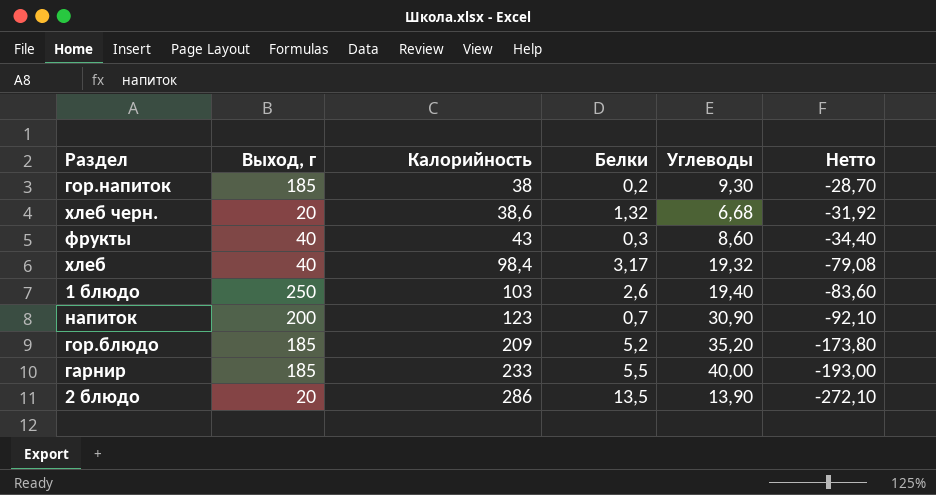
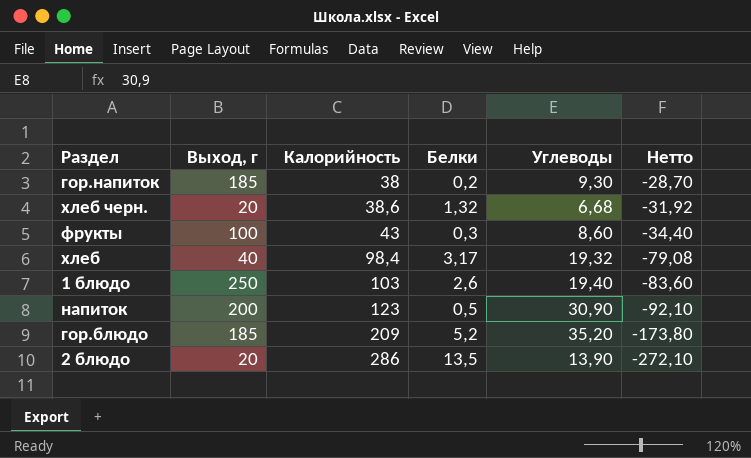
row гарнир: 185 | 233 | 5,5 | 40,00 | -193,00 -> none
фрукты | Выход, г: 40 -> 100
напиток | Белки: 0,7 -> 0,5

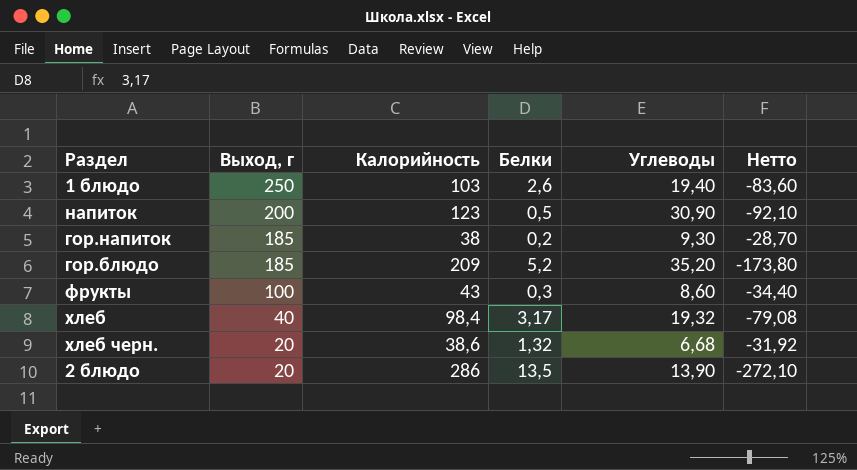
row order: Калорийность ascending -> Выход, г descending

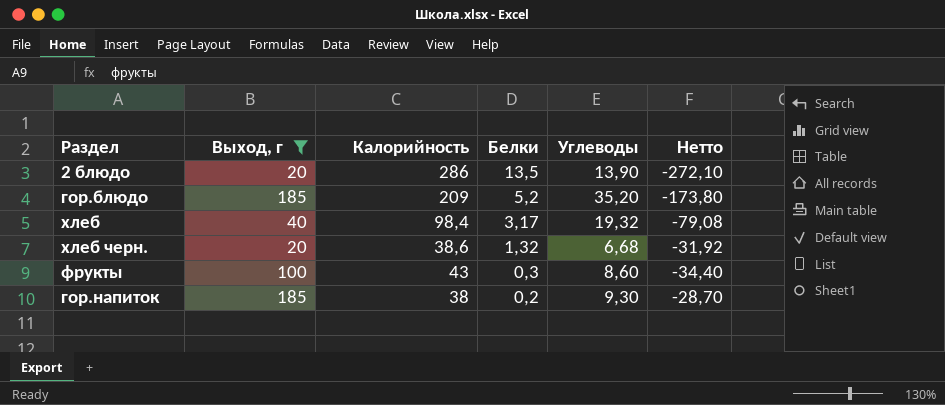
filter: none -> Выход, г <= 185
row order: Выход, г descending -> Белки descending

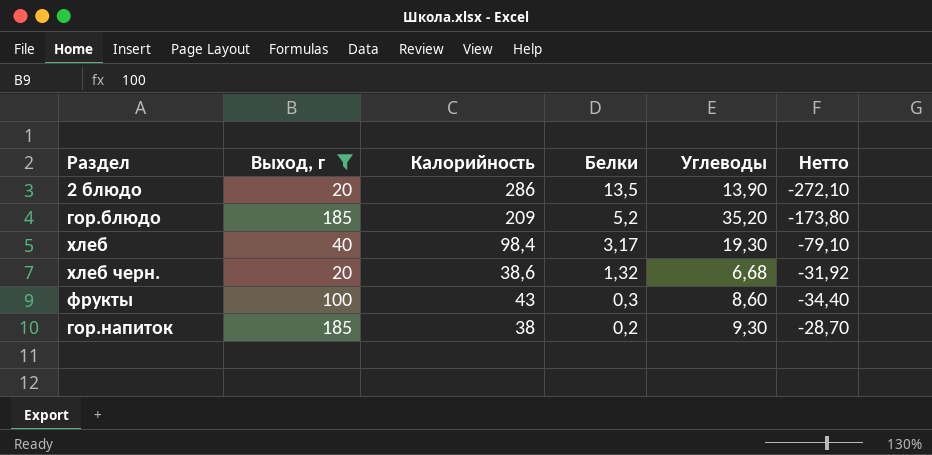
хлеб | Углеводы: 19,32 -> 19,30
хлеб | Нетто: -79,08 -> -79,10

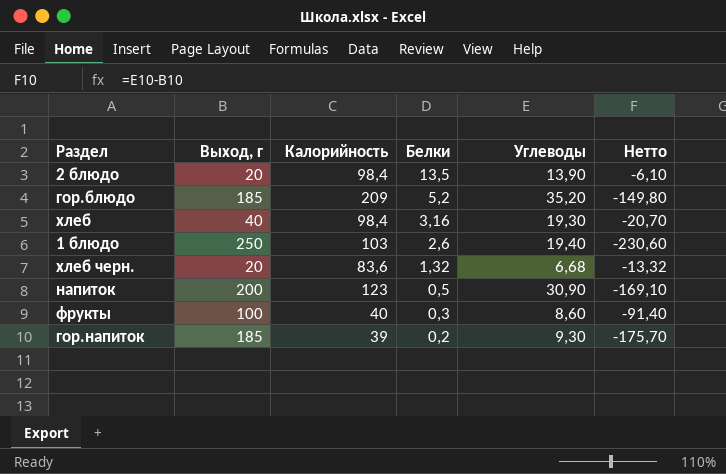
filter: Выход, г <= 185 -> none
column Нетто | formula: [Углеводы] - [Калорийность] -> [Углеводы] - [Выход, г]
2 блюдо | Калорийность: 286 -> 98,4
хлеб | Белки: 3,17 -> 3,16
хлеб черн. | Калорийность: 38,6 -> 83,6
фрукты | Калорийность: 43 -> 40
гор.напиток | Калорийность: 38 -> 39

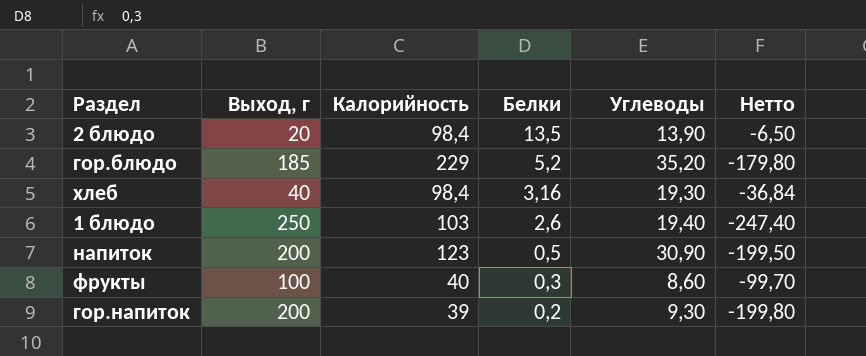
column Нетто | formula: [Углеводы] - [Выход, г] -> [Белки] - [Выход, г]
row хлеб черн.: 20 | 83,6 | 1,32 | 6,68 | -13,32 -> none
гор.блюдо | Калорийность: 209 -> 229
гор.напиток | Выход, г: 185 -> 200

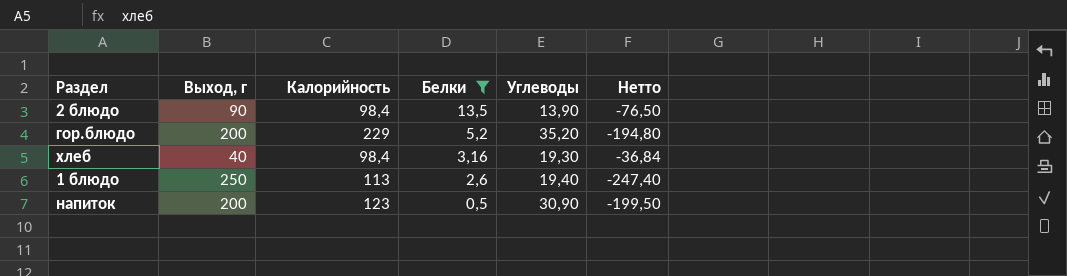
filter: none -> Белки >= 0,5
2 блюдо | Выход, г: 20 -> 90
2 блюдо | Нетто: -6,50 -> -76,50
гор.блюдо | Выход, г: 185 -> 200
гор.блюдо | Нетто: -179,80 -> -194,80
1 блюдо | Калорийность: 103 -> 113

